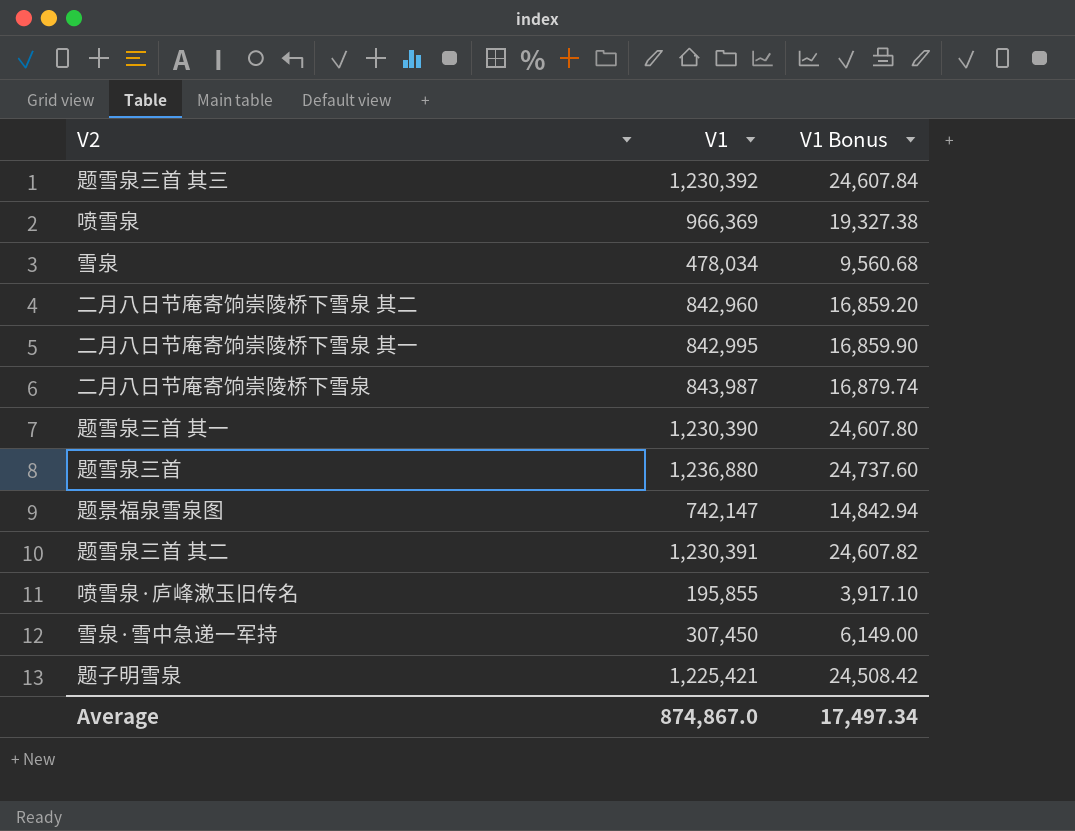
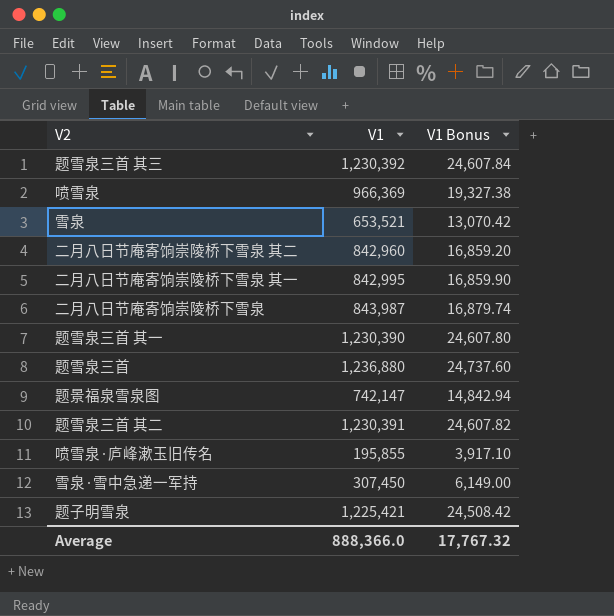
雪泉 | V1: 478,034 -> 653,521
雪泉 | V1 Bonus: 9,560.68 -> 13,070.42
Average | V1: 874,867.0 -> 888,366.0
Average | V1 Bonus: 17,497.34 -> 17,767.32

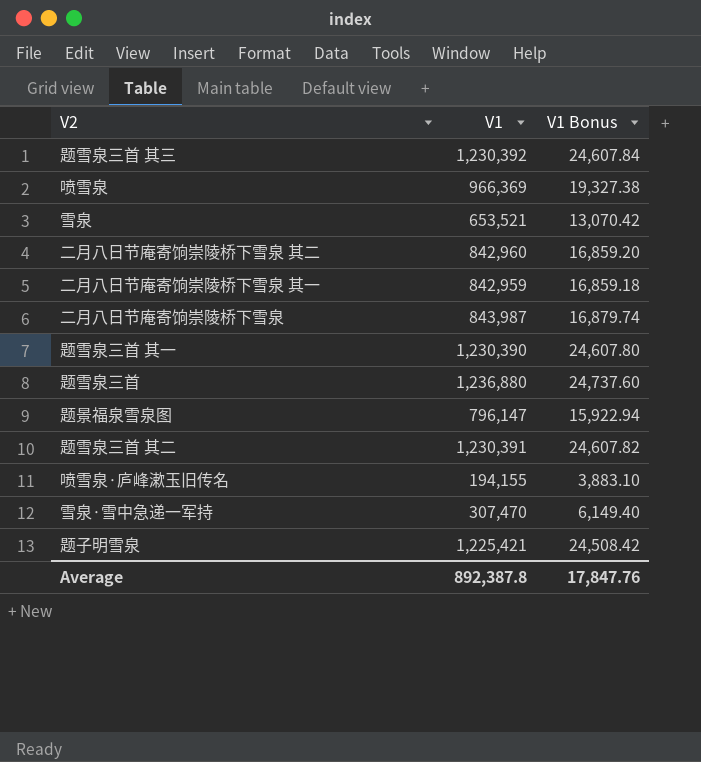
二月八日节庵寄饷崇陵桥下雪泉 其一 | V1: 842,995 -> 842,959
二月八日节庵寄饷崇陵桥下雪泉 其一 | V1 Bonus: 16,859.90 -> 16,859.18
题景福泉雪泉图 | V1: 742,147 -> 796,147
题景福泉雪泉图 | V1 Bonus: 14,842.94 -> 15,922.94
喷雪泉·庐峰漱玉旧传名 | V1: 195,855 -> 194,155
喷雪泉·庐峰漱玉旧传名 | V1 Bonus: 3,917.10 -> 3,883.10
雪泉·雪中急递一军持 | V1: 307,450 -> 307,470
雪泉·雪中急递一军持 | V1 Bonus: 6,149.00 -> 6,149.40
Average | V1: 888,366.0 -> 892,387.8
Average | V1 Bonus: 17,767.32 -> 17,847.76

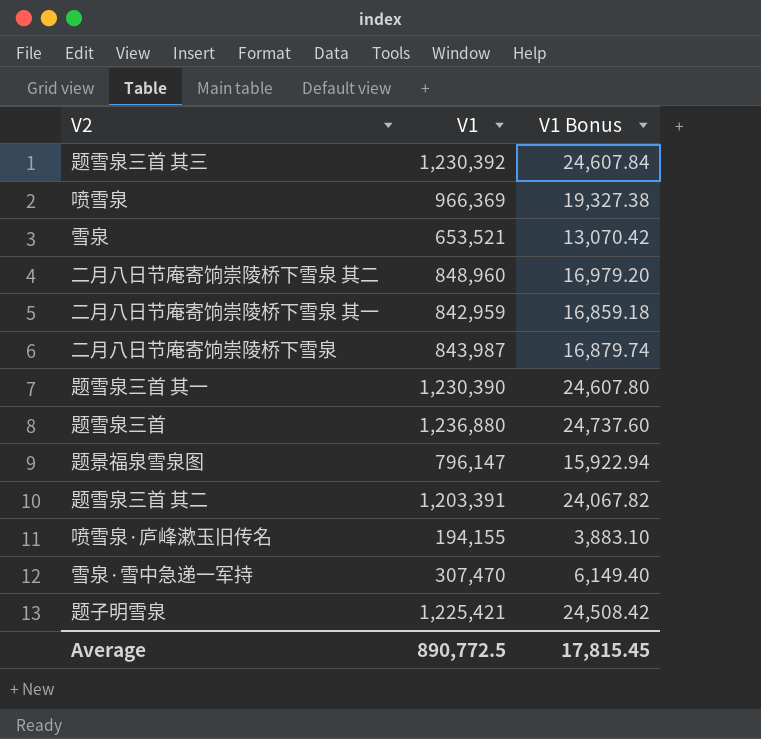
二月八日节庵寄饷崇陵桥下雪泉 其二 | V1: 842,960 -> 848,960
二月八日节庵寄饷崇陵桥下雪泉 其二 | V1 Bonus: 16,859.20 -> 16,979.20
题雪泉三首 其二 | V1: 1,230,391 -> 1,203,391
题雪泉三首 其二 | V1 Bonus: 24,607.82 -> 24,067.82
Average | V1: 892,387.8 -> 890,772.5
Average | V1 Bonus: 17,847.76 -> 17,815.45

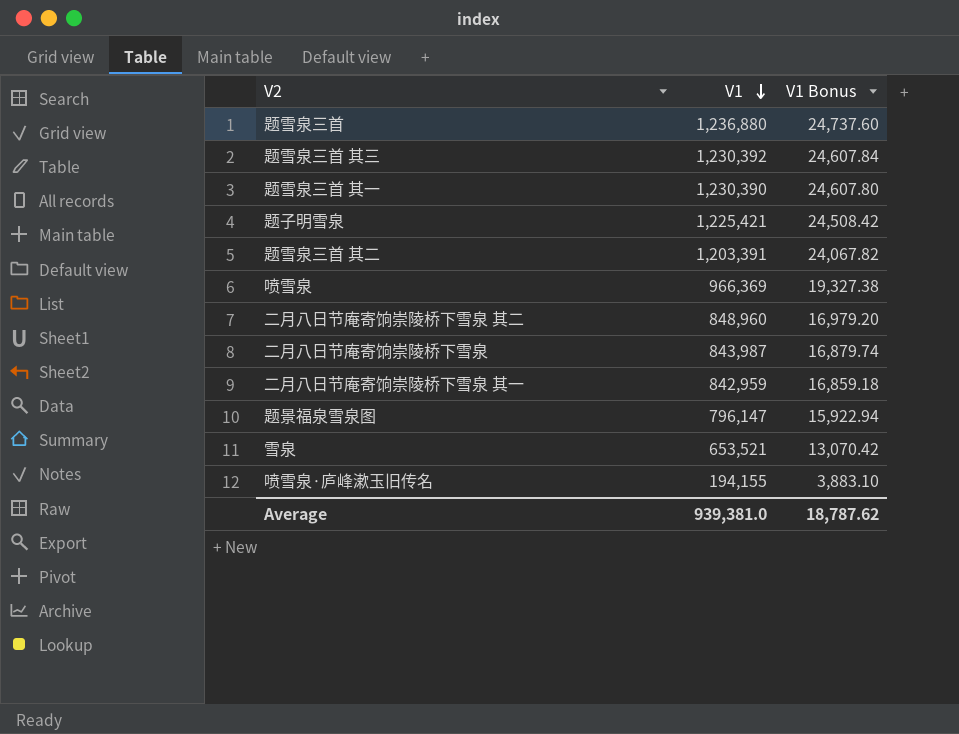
row order: none -> V1 descending
row 雪泉·雪中急递一军持: 307,470 | 6,149.40 -> none
Average | V1: 890,772.5 -> 939,381.0
Average | V1 Bonus: 17,815.45 -> 18,787.62

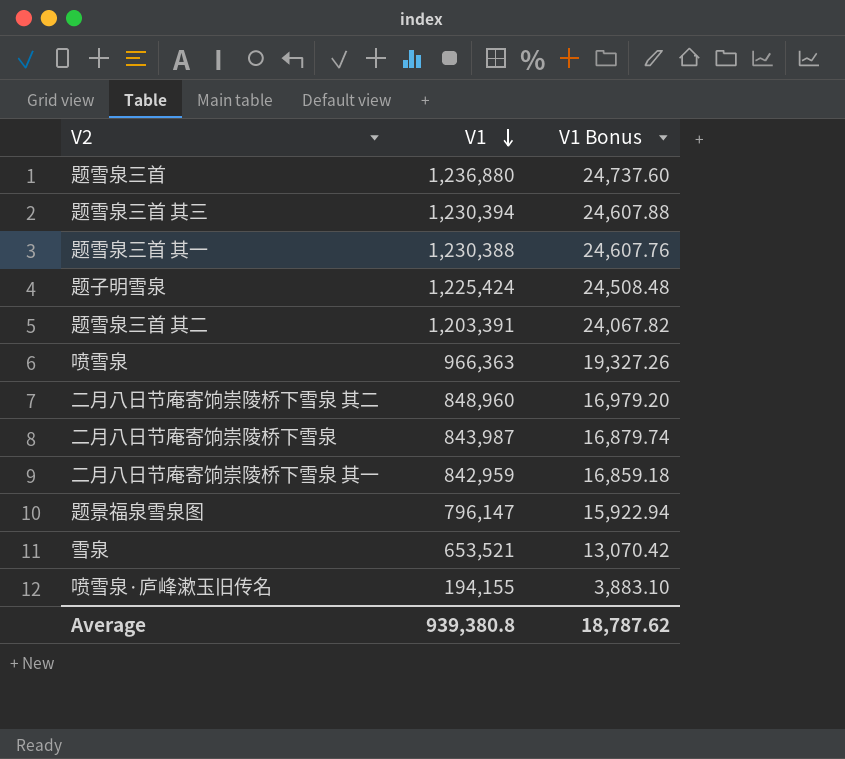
题雪泉三首 其三 | V1: 1,230,392 -> 1,230,394
题雪泉三首 其三 | V1 Bonus: 24,607.84 -> 24,607.88
题雪泉三首 其一 | V1: 1,230,390 -> 1,230,388
题雪泉三首 其一 | V1 Bonus: 24,607.80 -> 24,607.76
题子明雪泉 | V1: 1,225,421 -> 1,225,424
题子明雪泉 | V1 Bonus: 24,508.42 -> 24,508.48
喷雪泉 | V1: 966,369 -> 966,363
喷雪泉 | V1 Bonus: 19,327.38 -> 19,327.26
Average | V1: 939,381.0 -> 939,380.8

